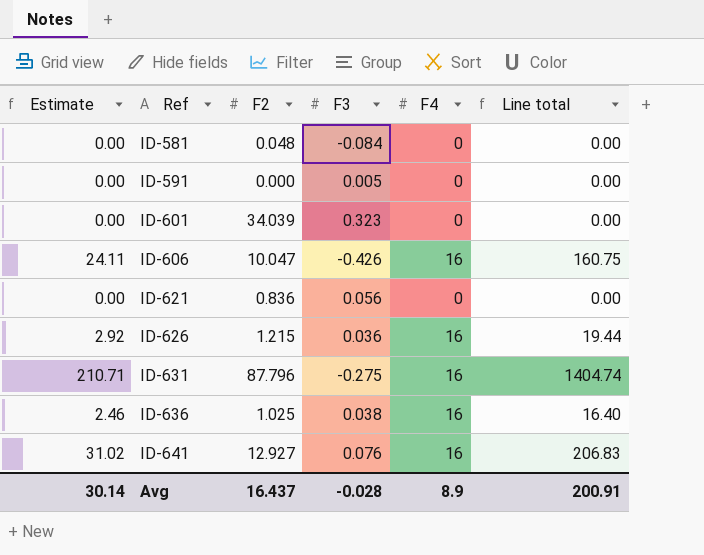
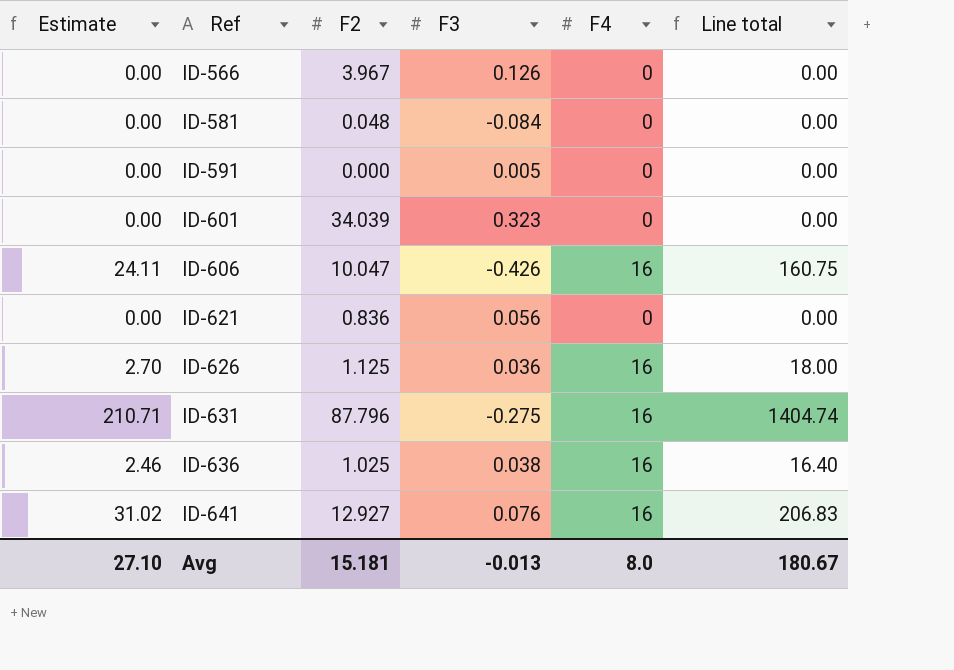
row ID-566: none -> 0.00 | 3.967 | 0.126 | 0 | 0.00
ID-626 | Estimate: 2.92 -> 2.70
ID-626 | F2: 1.215 -> 1.125
ID-626 | Line total: 19.44 -> 18.00
Avg | Estimate: 30.14 -> 27.10
Avg | F2: 16.437 -> 15.181
Avg | F3: -0.028 -> -0.013
Avg | F4: 8.9 -> 8.0
Avg | Line total: 200.91 -> 180.67

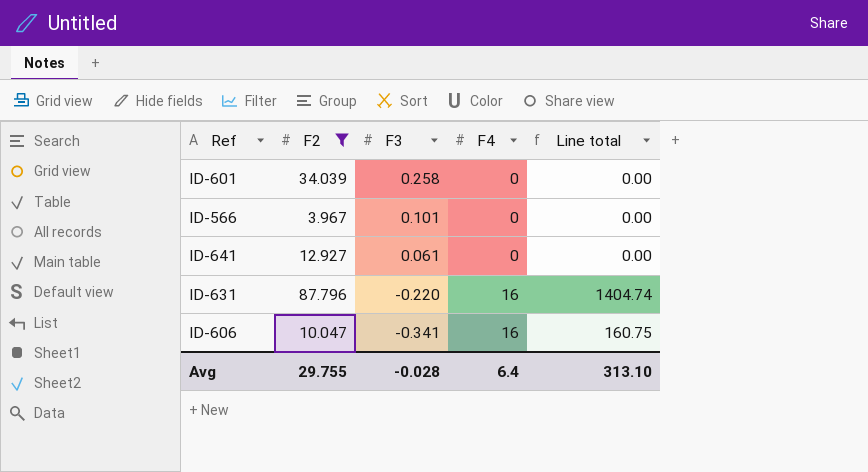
filter: none -> F2 >= 3.967
row order: Ref ascending -> F3 descending
column Estimate | formula: [Line total] * 0.15 -> none
ID-601 | F3: 0.323 -> 0.258
ID-566 | F3: 0.126 -> 0.101
ID-641 | F3: 0.076 -> 0.061
ID-641 | F4: 16 -> 0
ID-641 | Line total: 206.83 -> 0.00
ID-631 | F3: -0.275 -> -0.220
ID-606 | F3: -0.426 -> -0.341
Avg | F2: 15.181 -> 29.755
Avg | F3: -0.013 -> -0.028
Avg | F4: 8.0 -> 6.4
Avg | Line total: 180.67 -> 313.10

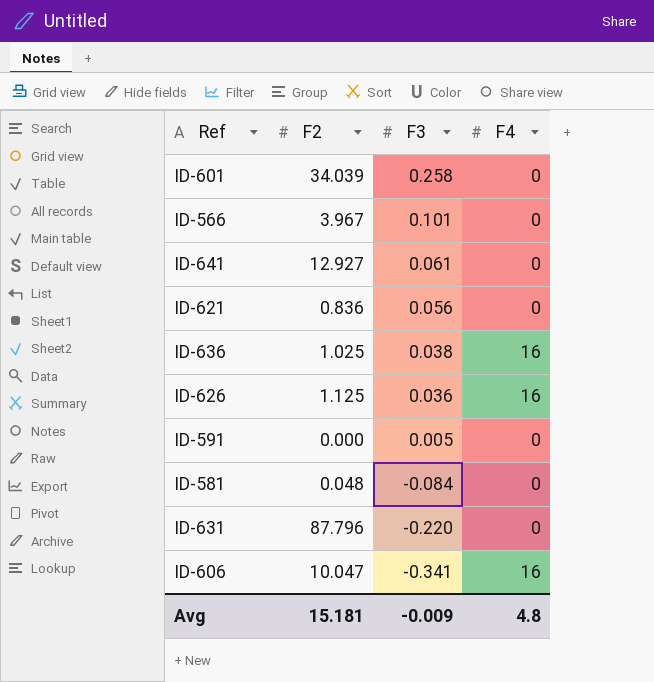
filter: F2 >= 3.967 -> none
column Line total | formula: [F2] * [F4] -> none
ID-631 | F4: 16 -> 0
Avg | F2: 29.755 -> 15.181
Avg | F3: -0.028 -> -0.009
Avg | F4: 6.4 -> 4.8

